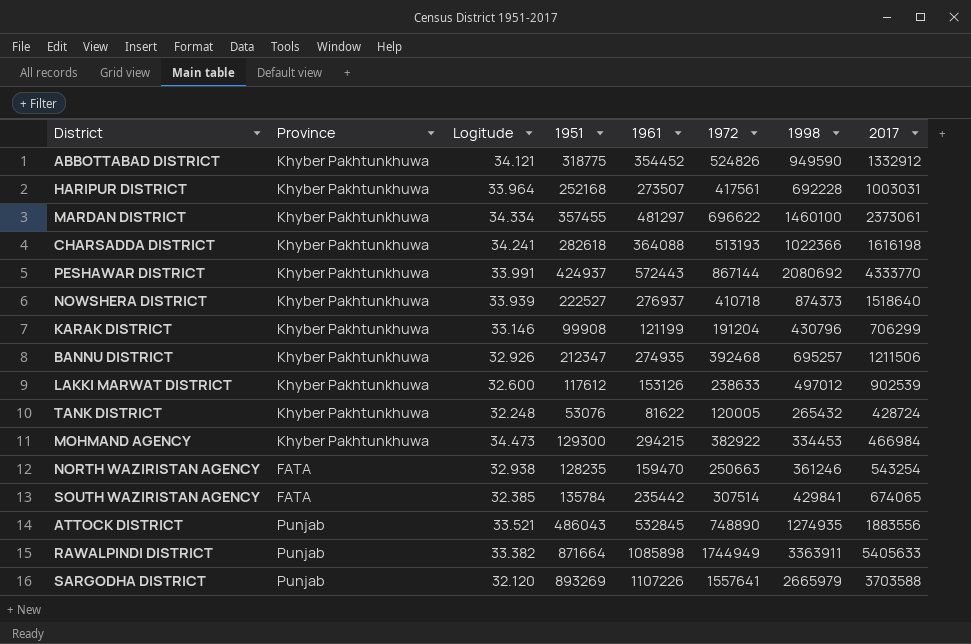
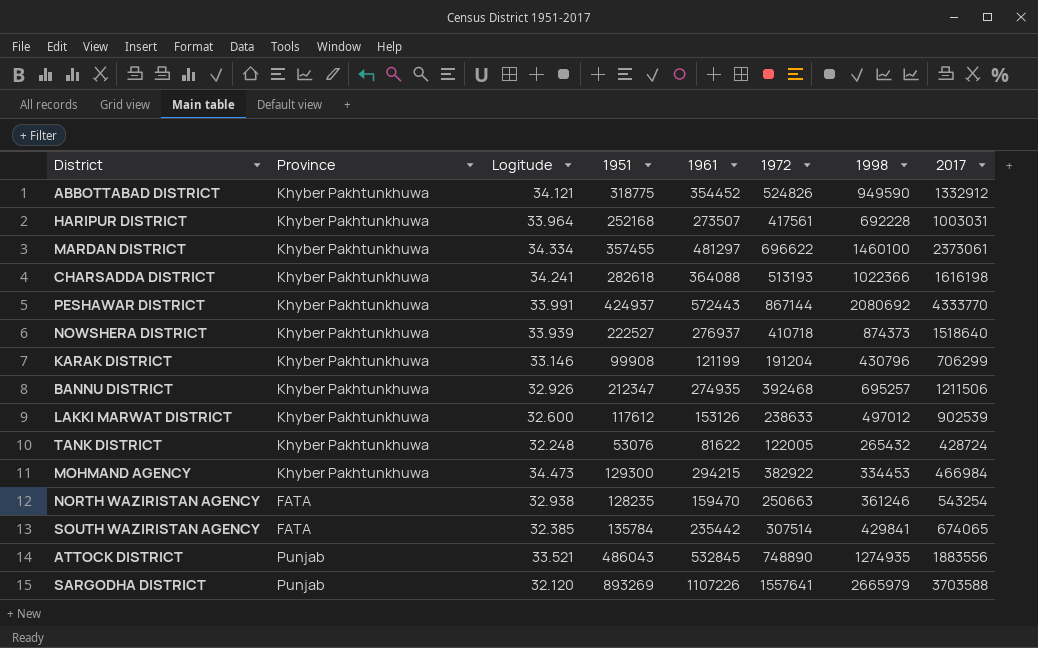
row RAWALPINDI DISTRICT: Punjab | 33.382 | 871664 | 1085898 | 1744949 | 3363911 | 5405633 -> none
TANK DISTRICT | 1972: 120005 -> 122005

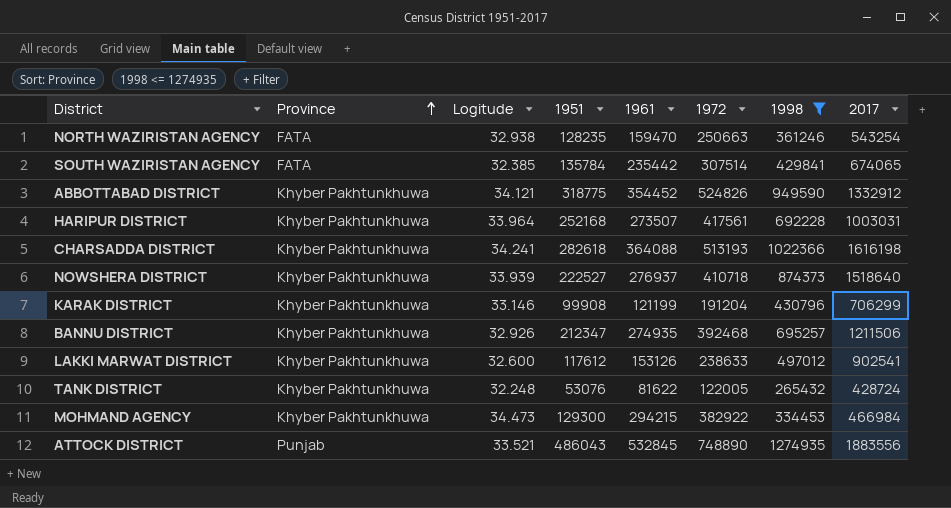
filter: none -> 1998 <= 1274935
row order: none -> Province ascending
LAKKI MARWAT DISTRICT | 2017: 902539 -> 902541

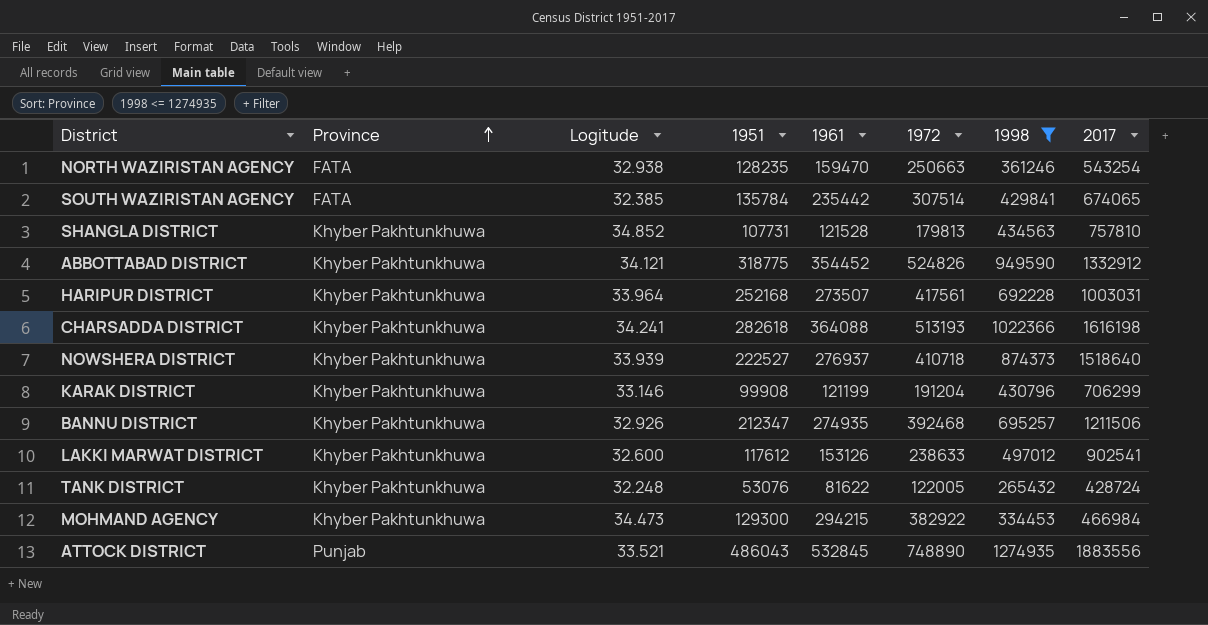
row SHANGLA DISTRICT: none -> Khyber Pakhtunkhuwa | 34.852 | 107731 | 121528 | 179813 | 434563 | 757810

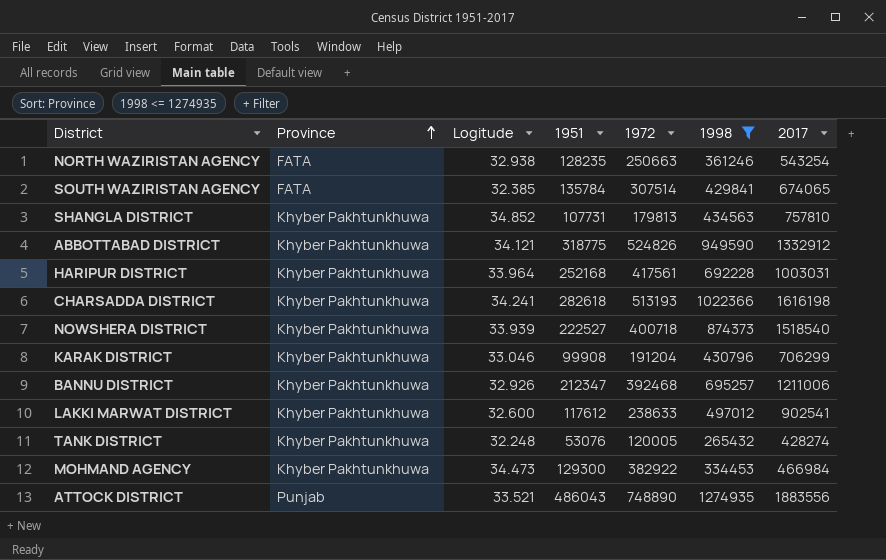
column 1961 | position: 5 -> none
NOWSHERA DISTRICT | 1972: 410718 -> 400718
NOWSHERA DISTRICT | 2017: 1518640 -> 1518540
KARAK DISTRICT | Logitude: 33.146 -> 33.046
BANNU DISTRICT | 2017: 1211506 -> 1211006
TANK DISTRICT | 1972: 122005 -> 120005
TANK DISTRICT | 2017: 428724 -> 428274

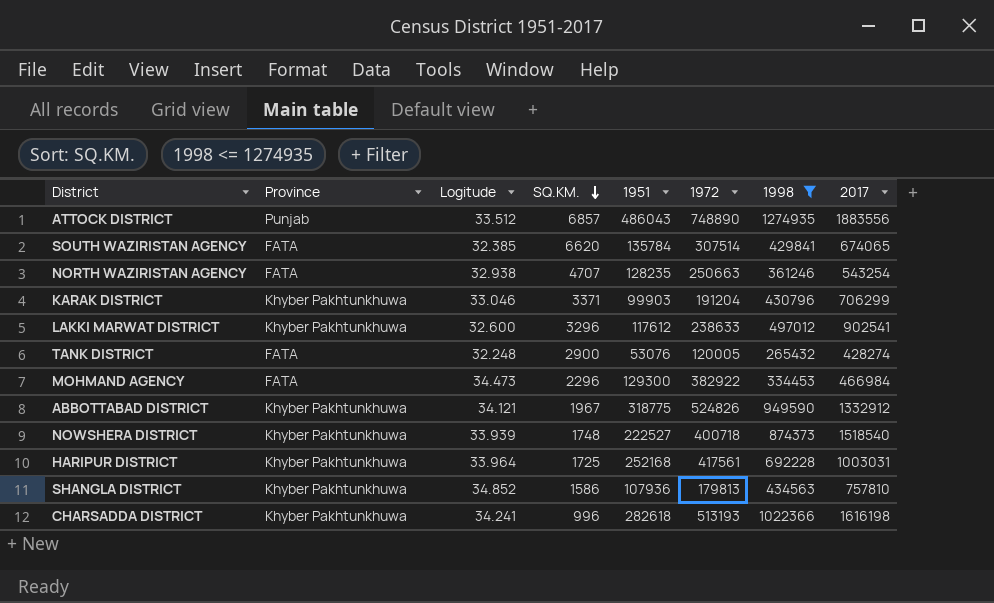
row order: Province ascending -> SQ.KM. descending
column SQ.KM. | position: none -> 4
row BANNU DISTRICT: Khyber Pakhtunkhuwa | 32.926 | 212347 | 392468 | 695257 | 1211006 -> none
ATTOCK DISTRICT | Logitude: 33.521 -> 33.512
KARAK DISTRICT | 1951: 99908 -> 99903
TANK DISTRICT | Province: Khyber Pakhtunkhuwa -> FATA
MOHMAND AGENCY | Province: Khyber Pakhtunkhuwa -> FATA
SHANGLA DISTRICT | 1951: 107731 -> 107936

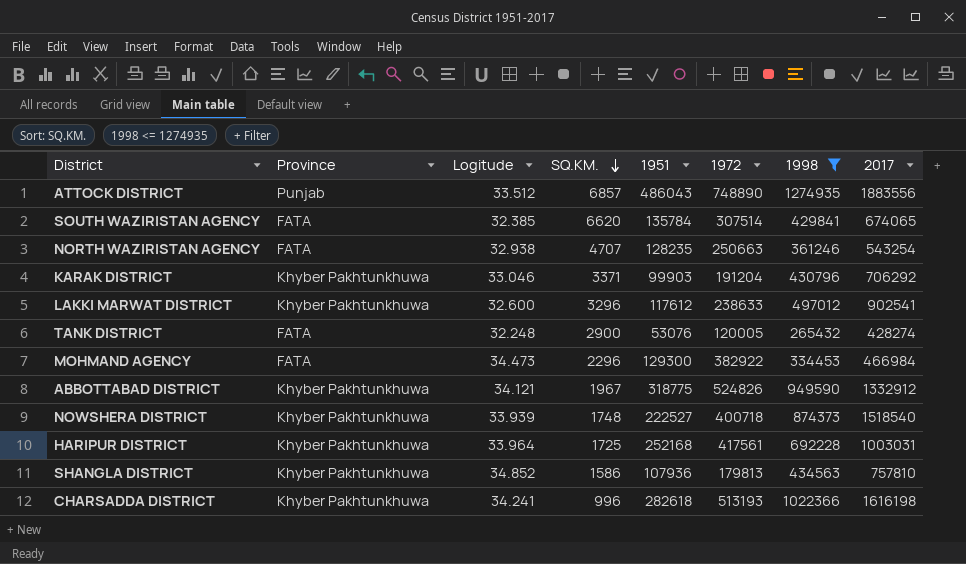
KARAK DISTRICT | 2017: 706299 -> 706292

